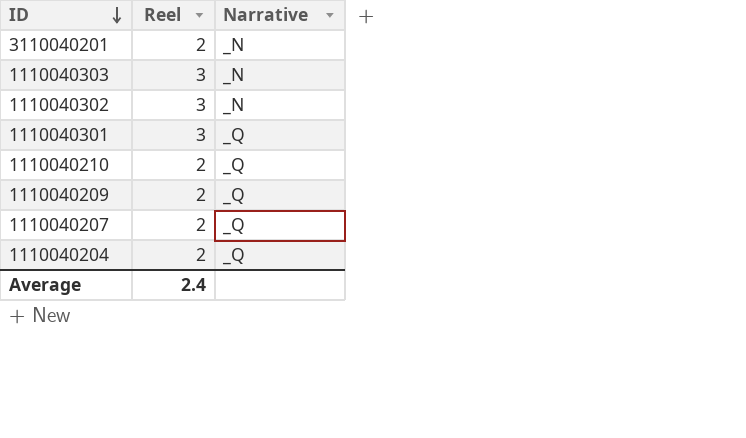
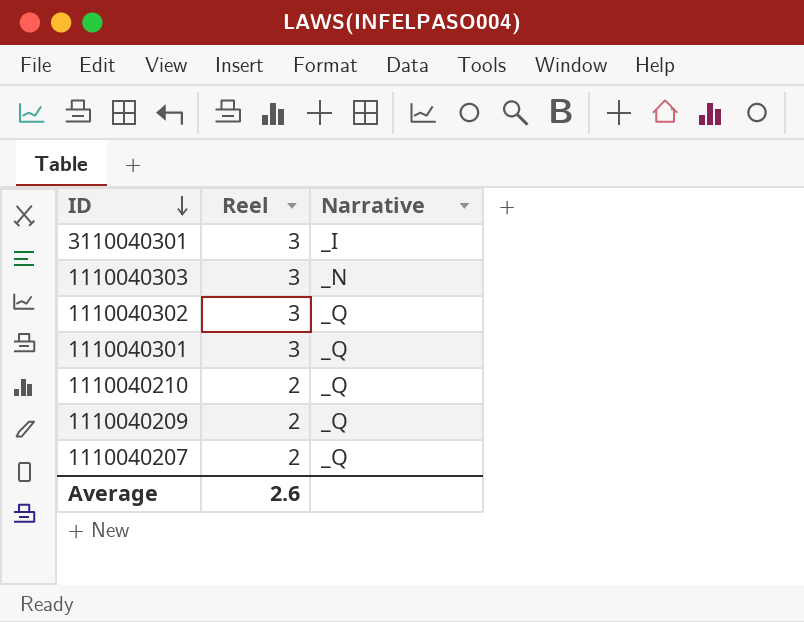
row 3110040201: 2 | _N -> none
row 1110040204: 2 | _Q -> none
row 3110040301: none -> 3 | _I
1110040302 | Narrative: _N -> _Q
Average | Reel: 2.4 -> 2.6

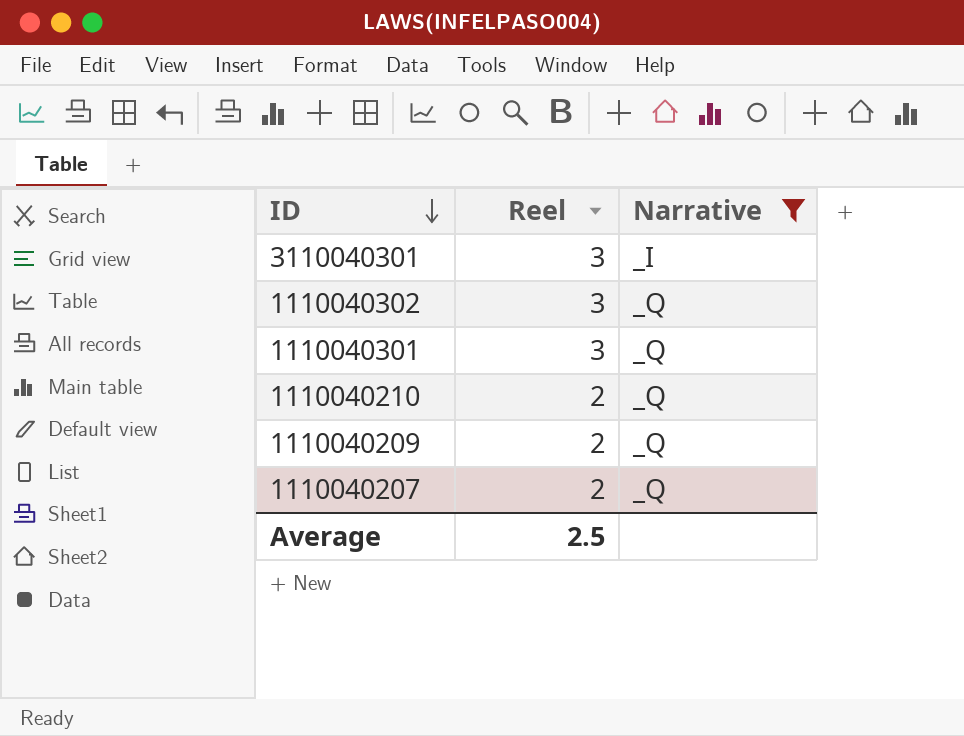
filter: none -> Narrative != _N
Average | Reel: 2.6 -> 2.5

